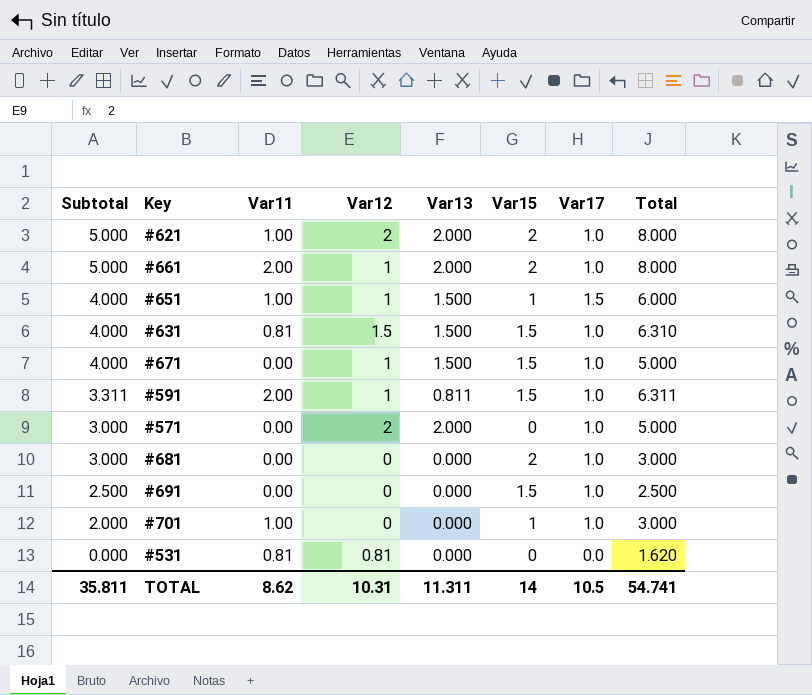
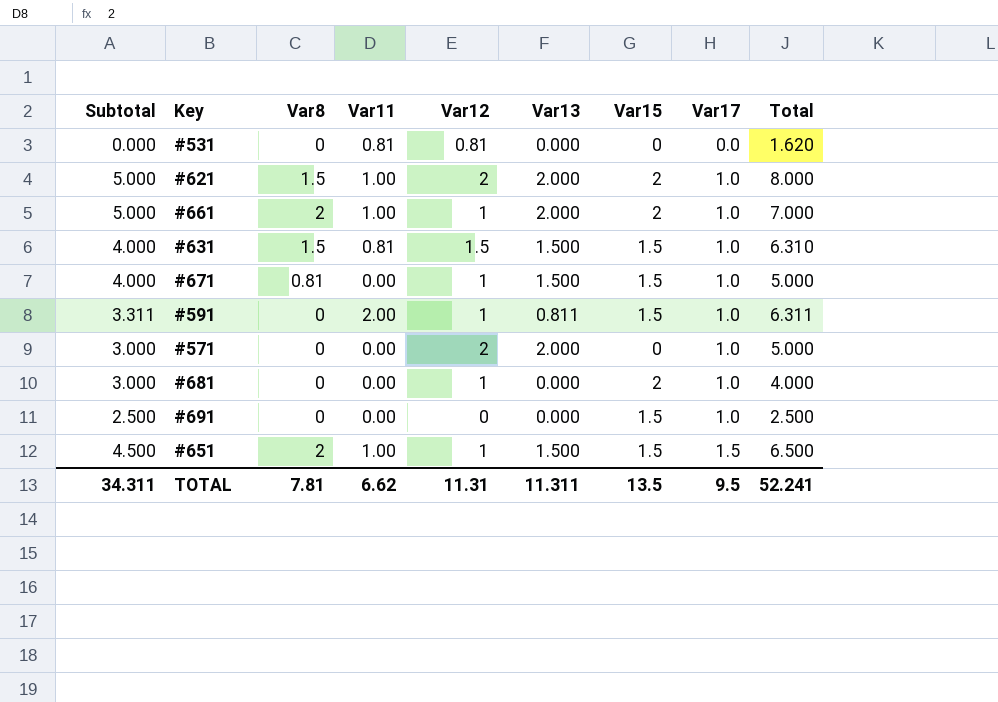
row order: Subtotal descending -> Var17 ascending
column Var8 | position: none -> 3
row #701: 2.000 | 1.00 | 0 | 0.000 | 1 | 1.0 | 3.000 -> none
#661 | Var11: 2.00 -> 1.00
#661 | Total: 8.000 -> 7.000
#681 | Var12: 0 -> 1
#681 | Total: 3.000 -> 4.000
#651 | Subtotal: 4.000 -> 4.500
#651 | Var15: 1 -> 1.5
#651 | Total: 6.000 -> 6.500
TOTAL | Subtotal: 35.811 -> 34.311
TOTAL | Var11: 8.62 -> 6.62
TOTAL | Var12: 10.31 -> 11.31
TOTAL | Var15: 14 -> 13.5
TOTAL | Var17: 10.5 -> 9.5
TOTAL | Total: 54.741 -> 52.241

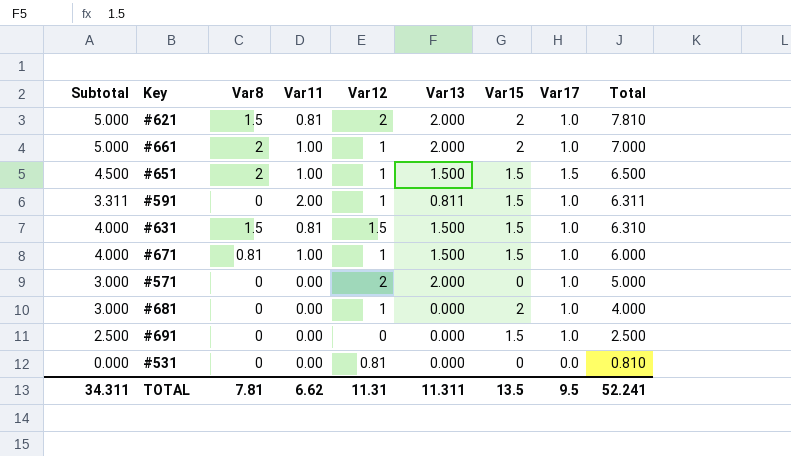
row order: Var17 ascending -> Total descending
#621 | Var11: 1.00 -> 0.81
#621 | Total: 8.000 -> 7.810
#671 | Var11: 0.00 -> 1.00
#671 | Total: 5.000 -> 6.000
#531 | Var11: 0.81 -> 0.00
#531 | Total: 1.620 -> 0.810

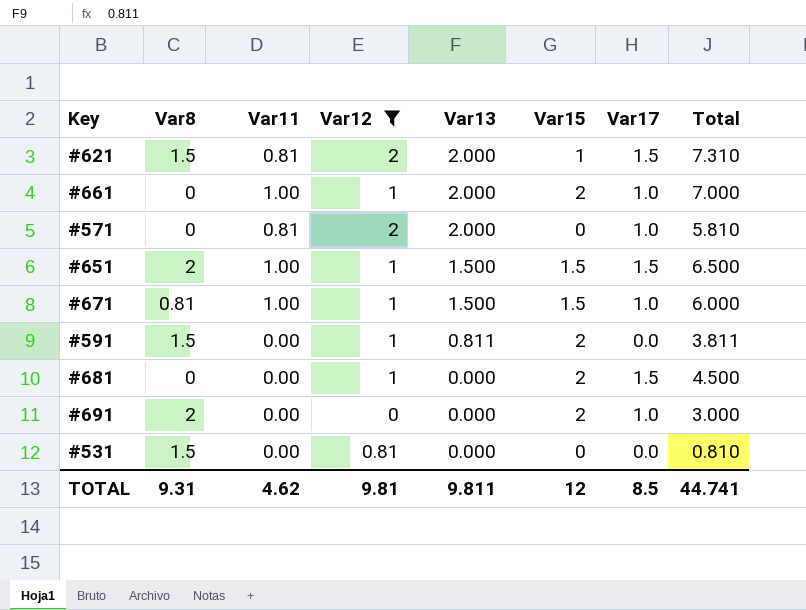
filter: none -> Var12 != 1.5
row order: Total descending -> Var13 descending
column Subtotal | formula: [Var13] + [Var15] + [Var17] -> none
#621 | Var15: 2 -> 1
#621 | Var17: 1.0 -> 1.5
#621 | Total: 7.810 -> 7.310
#661 | Var8: 2 -> 0
#571 | Var11: 0.00 -> 0.81
#571 | Total: 5.000 -> 5.810
#591 | Var8: 0 -> 1.5
#591 | Var11: 2.00 -> 0.00
#591 | Var15: 1.5 -> 2
#591 | Var17: 1.0 -> 0.0
#591 | Total: 6.311 -> 3.811
#681 | Var17: 1.0 -> 1.5
#681 | Total: 4.000 -> 4.500
#691 | Var8: 0 -> 2
#691 | Var15: 1.5 -> 2
#691 | Total: 2.500 -> 3.000
#531 | Var8: 0 -> 1.5
TOTAL | Var8: 7.81 -> 9.31
TOTAL | Var11: 6.62 -> 4.62
TOTAL | Var12: 11.31 -> 9.81
TOTAL | Var13: 11.311 -> 9.811
TOTAL | Var15: 13.5 -> 12
TOTAL | Var17: 9.5 -> 8.5
TOTAL | Total: 52.241 -> 44.741

